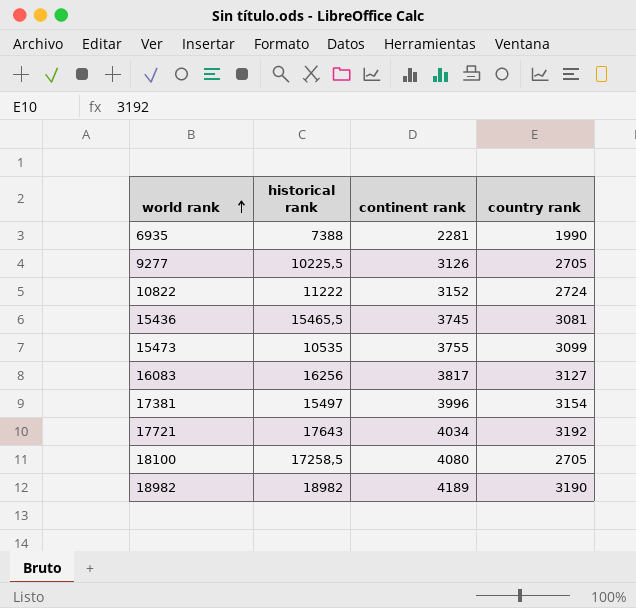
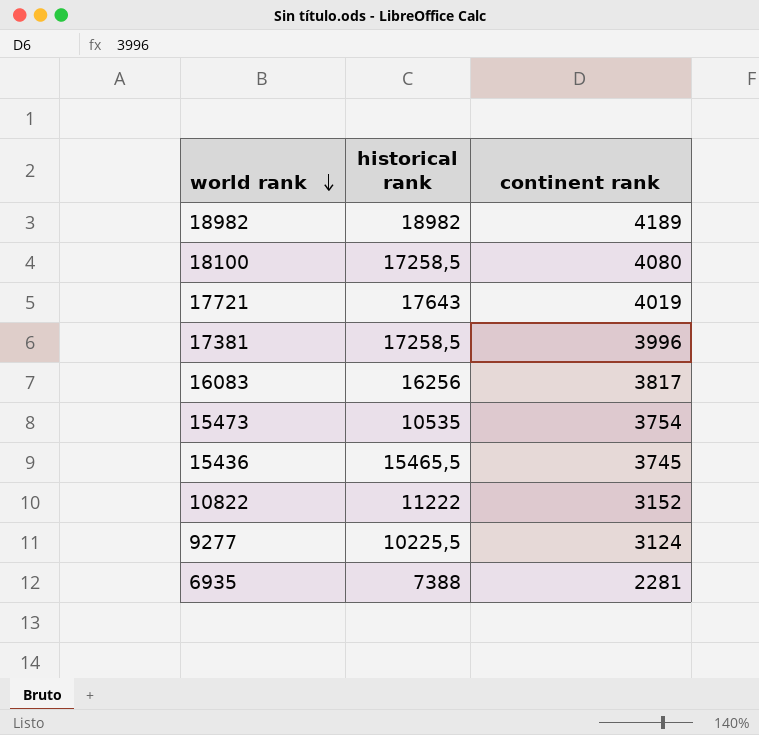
row order: world rank ascending -> world rank descending
column country rank | position: 4 -> none
17721 | continent rank: 4034 -> 4019
17381 | historical rank: 15497 -> 17258,5
15473 | continent rank: 3755 -> 3754
9277 | continent rank: 3126 -> 3124

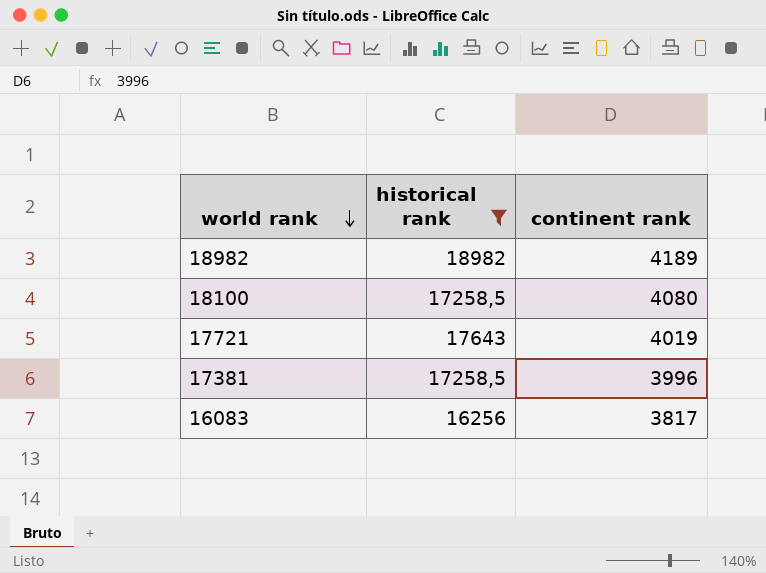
filter: none -> historical rank >= 16256

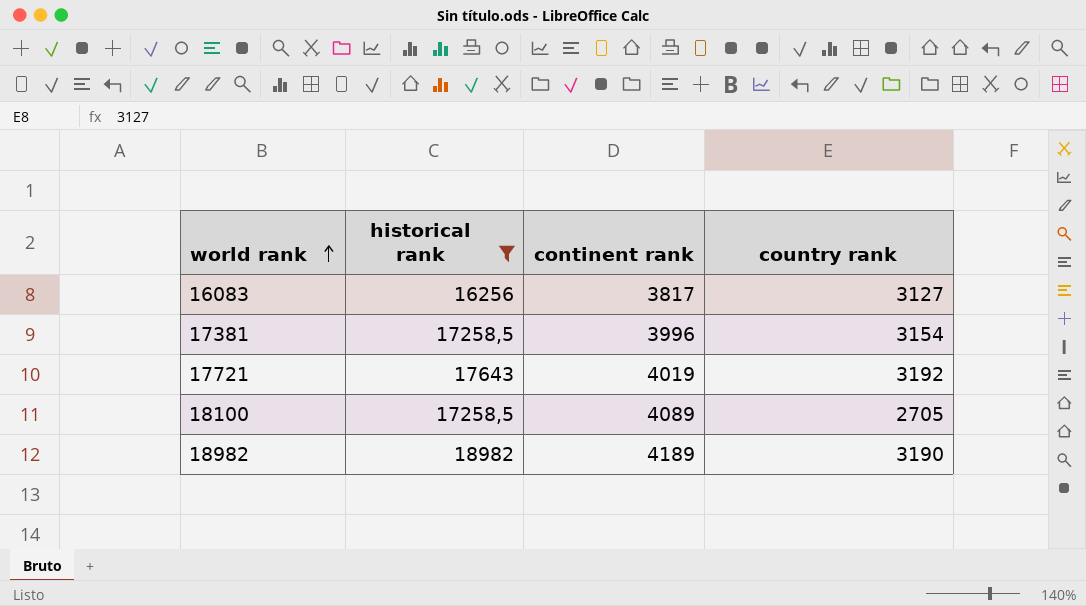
row order: world rank descending -> world rank ascending
column country rank | position: none -> 4
18100 | continent rank: 4080 -> 4089

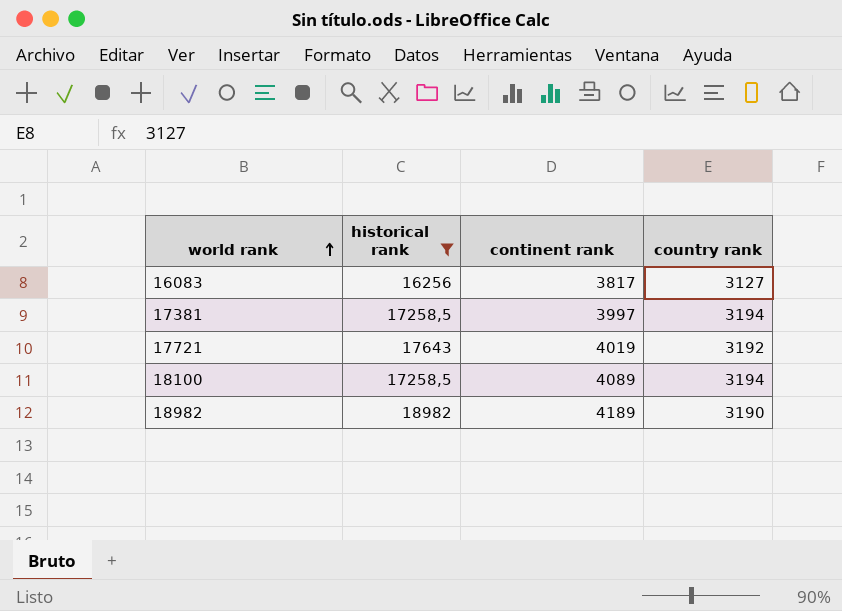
17381 | continent rank: 3996 -> 3997
17381 | country rank: 3154 -> 3194
18100 | country rank: 2705 -> 3194

